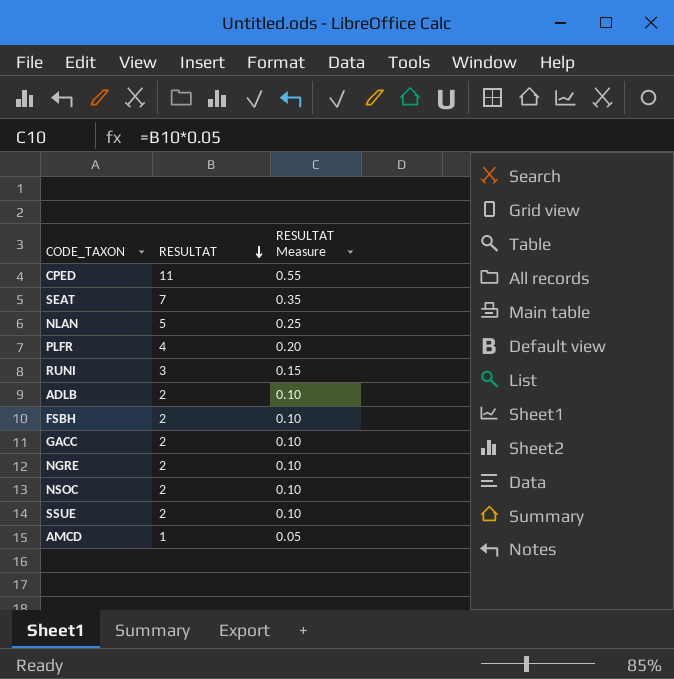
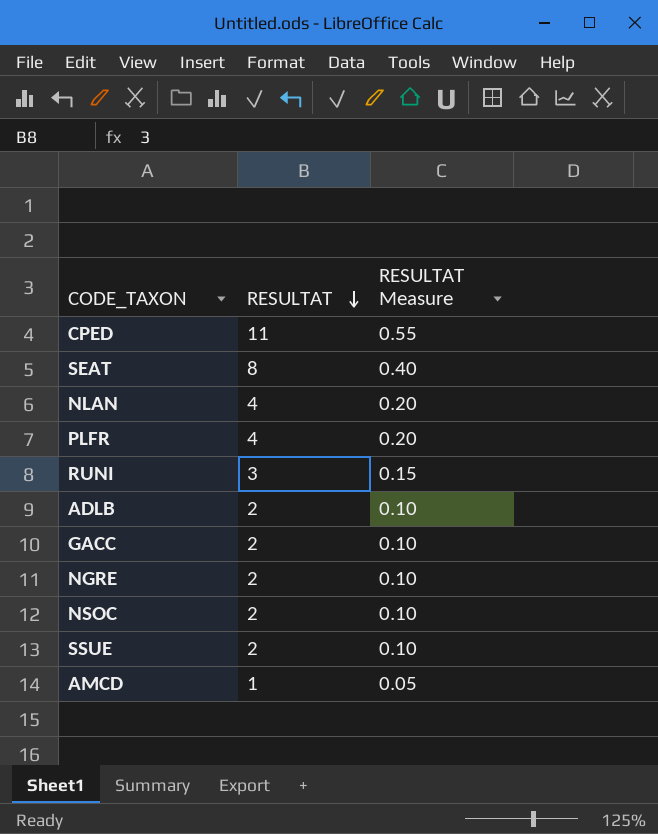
row FSBH: 2 | 0.10 -> none
SEAT | RESULTAT: 7 -> 8
SEAT | RESULTAT Measure: 0.35 -> 0.40
NLAN | RESULTAT: 5 -> 4
NLAN | RESULTAT Measure: 0.25 -> 0.20

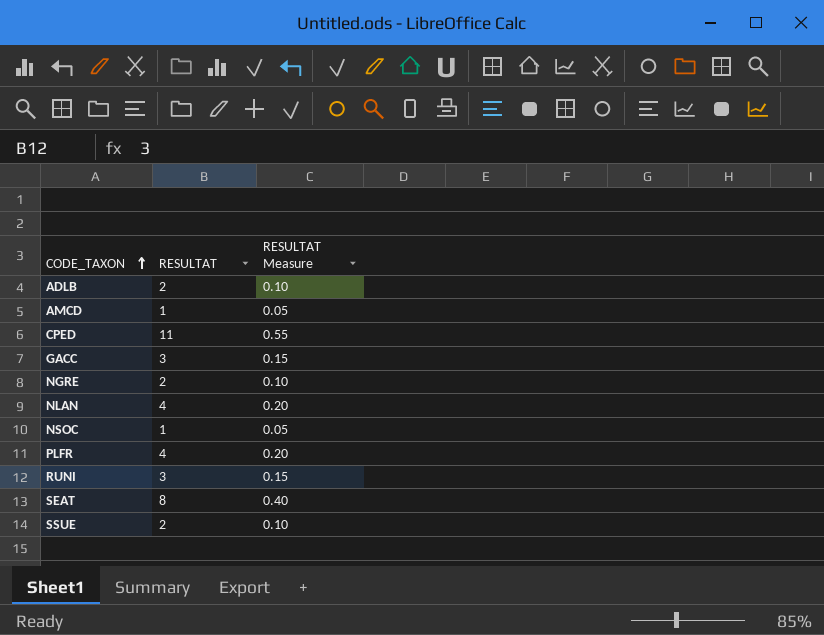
row order: RESULTAT descending -> CODE_TAXON ascending
GACC | RESULTAT: 2 -> 3
GACC | RESULTAT Measure: 0.10 -> 0.15
NSOC | RESULTAT: 2 -> 1
NSOC | RESULTAT Measure: 0.10 -> 0.05

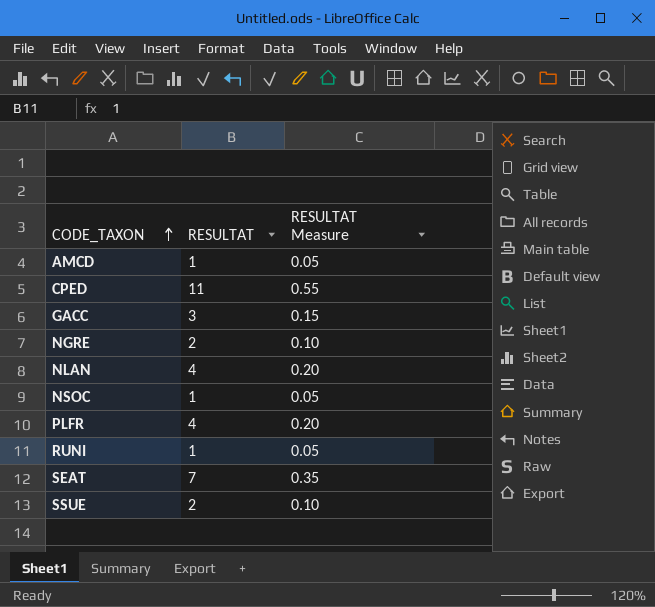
row ADLB: 2 | 0.10 -> none
RUNI | RESULTAT: 3 -> 1
RUNI | RESULTAT Measure: 0.15 -> 0.05
SEAT | RESULTAT: 8 -> 7
SEAT | RESULTAT Measure: 0.40 -> 0.35

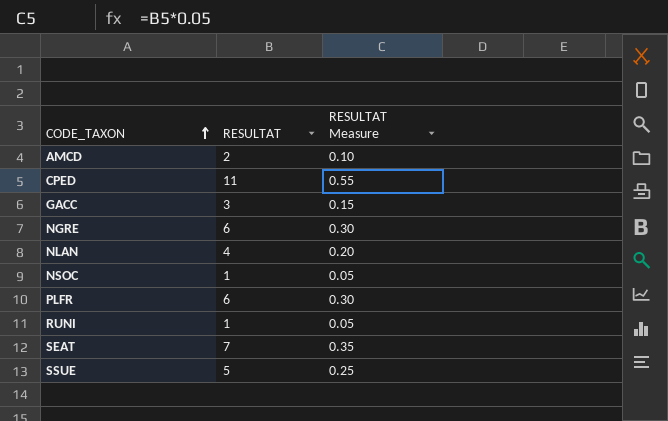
AMCD | RESULTAT: 1 -> 2
AMCD | RESULTAT Measure: 0.05 -> 0.10
NGRE | RESULTAT: 2 -> 6
NGRE | RESULTAT Measure: 0.10 -> 0.30
PLFR | RESULTAT: 4 -> 6
PLFR | RESULTAT Measure: 0.20 -> 0.30
SSUE | RESULTAT: 2 -> 5
SSUE | RESULTAT Measure: 0.10 -> 0.25

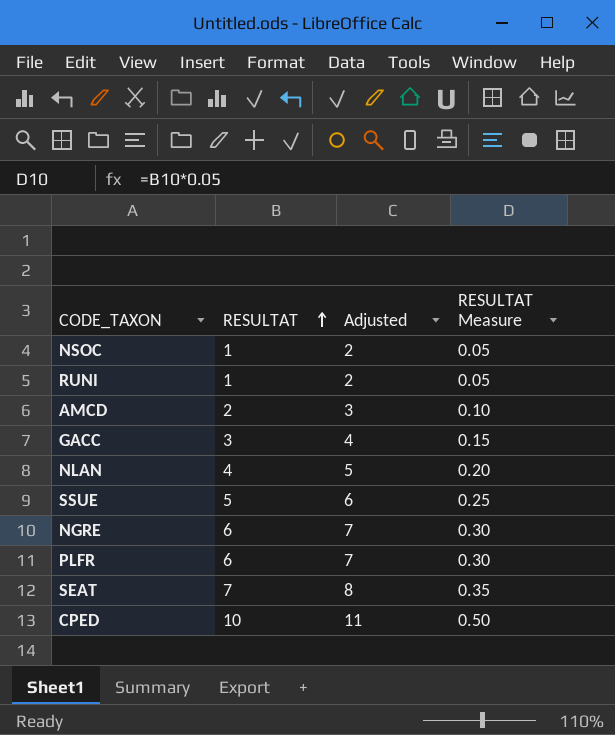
row order: CODE_TAXON ascending -> RESULTAT ascending
column Adjusted | formula: none -> [RESULTAT] + 1
CPED | RESULTAT: 11 -> 10
CPED | RESULTAT Measure: 0.55 -> 0.50

